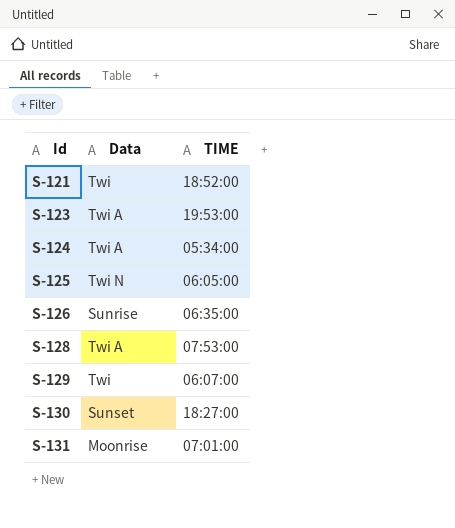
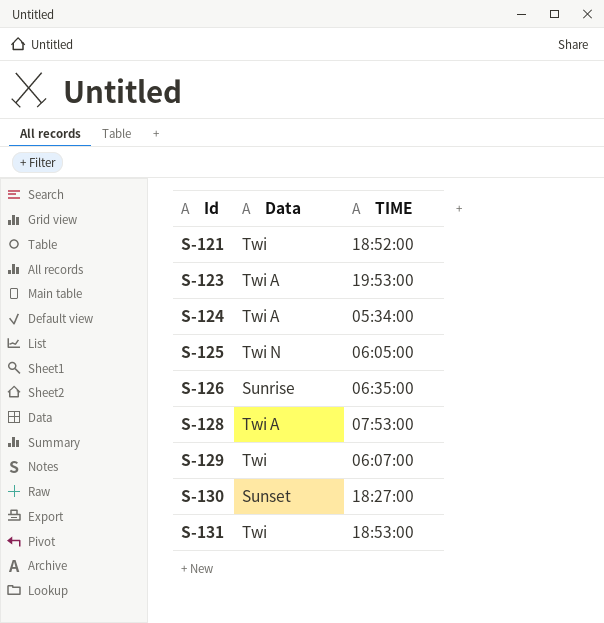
S-131 | Data: Moonrise -> Twi
S-131 | TIME: 07:01:00 -> 18:53:00

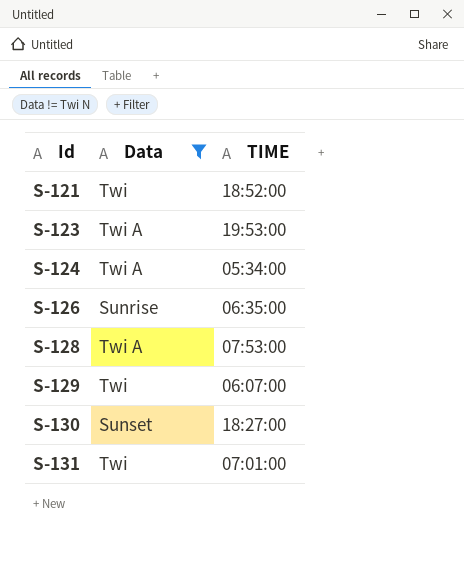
filter: none -> Data != Twi N
S-131 | TIME: 18:53:00 -> 07:01:00

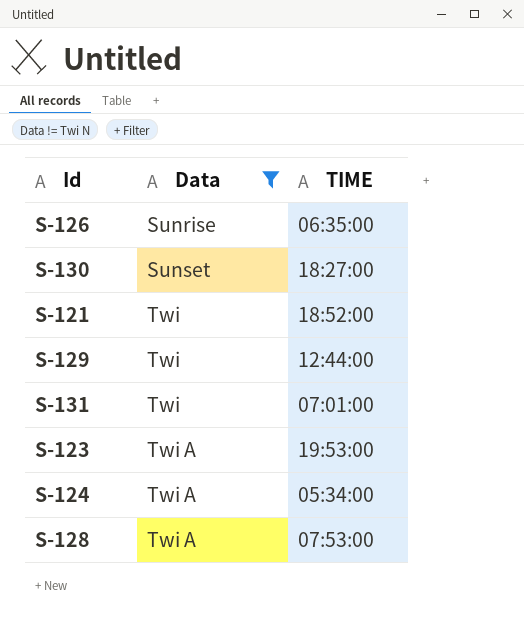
row order: Id ascending -> Data ascending
S-129 | TIME: 06:07:00 -> 12:44:00

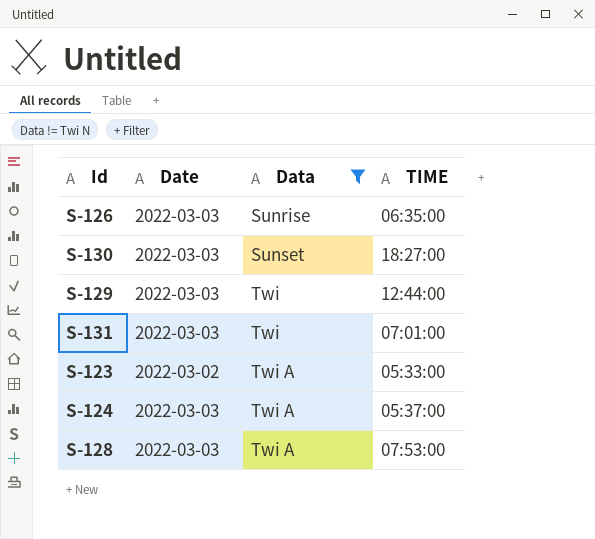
column Date | position: none -> 2
row S-121: Twi | 18:52:00 -> none
S-123 | TIME: 19:53:00 -> 05:33:00
S-124 | TIME: 05:34:00 -> 05:37:00

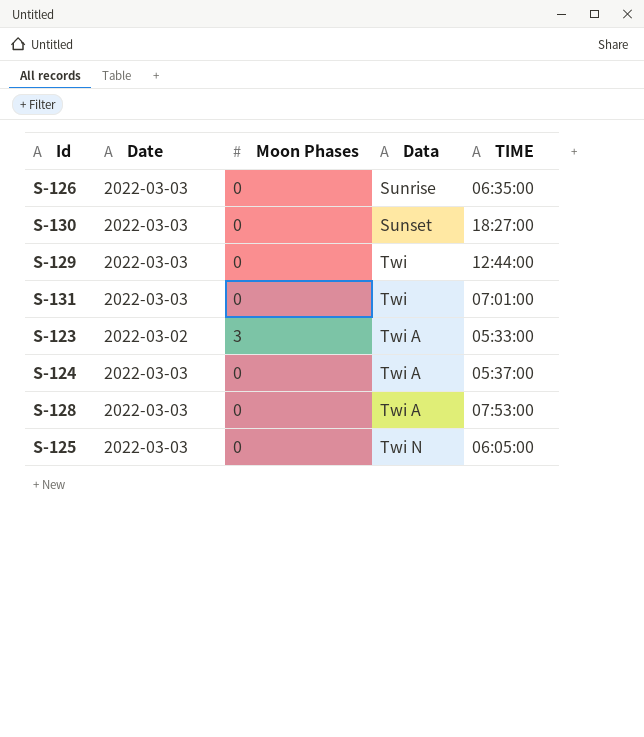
filter: Data != Twi N -> none
column Moon Phases | position: none -> 3

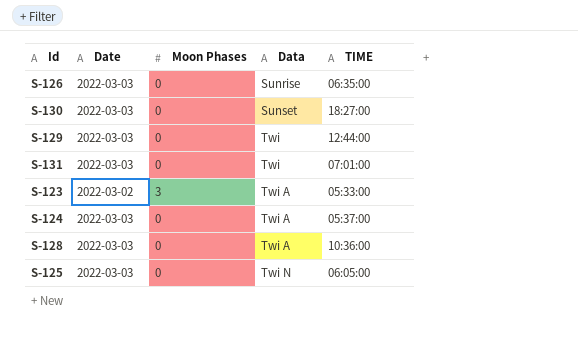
S-128 | TIME: 07:53:00 -> 10:36:00

